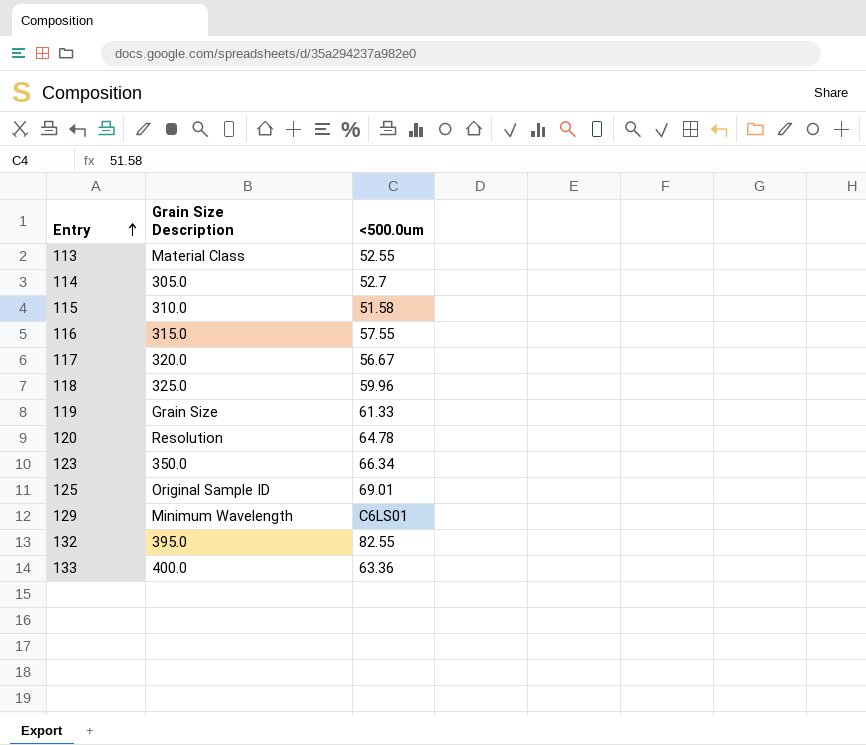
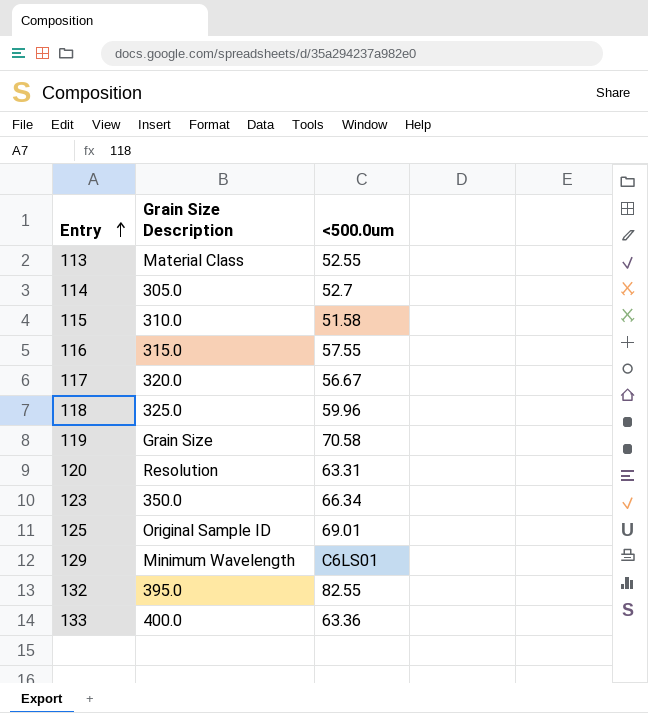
119 | <500.0um: 61.33 -> 70.58
120 | <500.0um: 64.78 -> 63.31

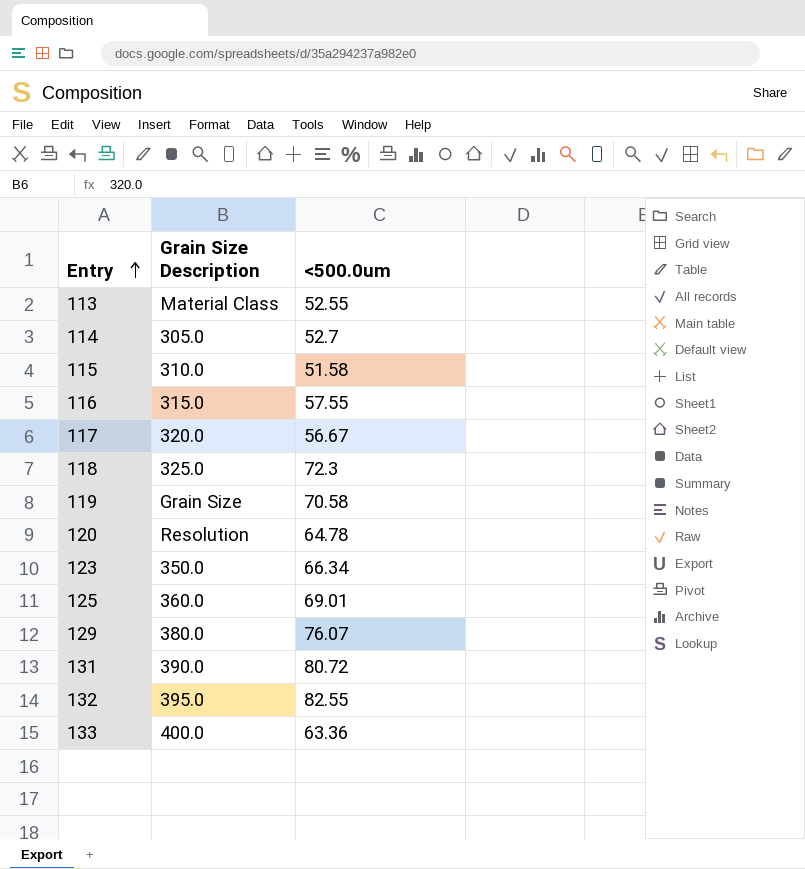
118 | <500.0um: 59.96 -> 72.3
120 | <500.0um: 63.31 -> 64.78
125 | Grain Size Description: Original Sample ID -> 360.0
129 | Grain Size Description: Minimum Wavelength -> 380.0
129 | <500.0um: C6LS01 -> 76.07
row 131: none -> 390.0 | 80.72

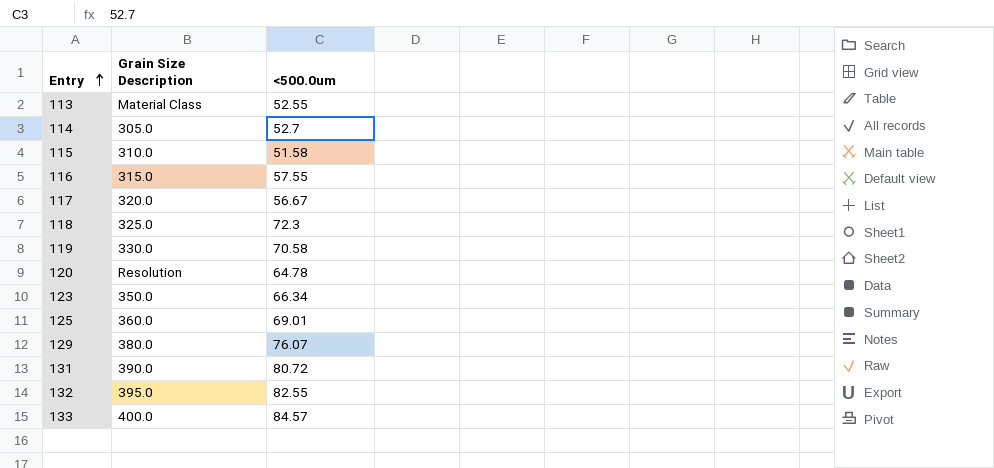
119 | Grain Size Description: Grain Size -> 330.0
133 | <500.0um: 63.36 -> 84.57

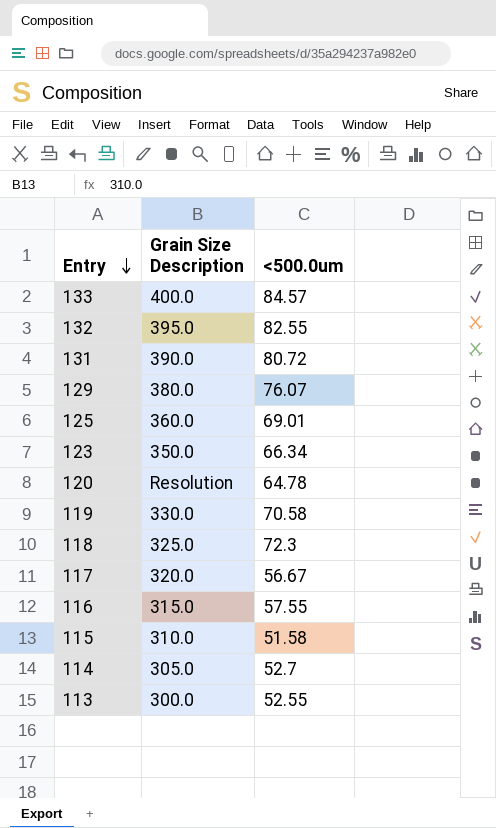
row order: Entry ascending -> Entry descending
113 | Grain Size Description: Material Class -> 300.0

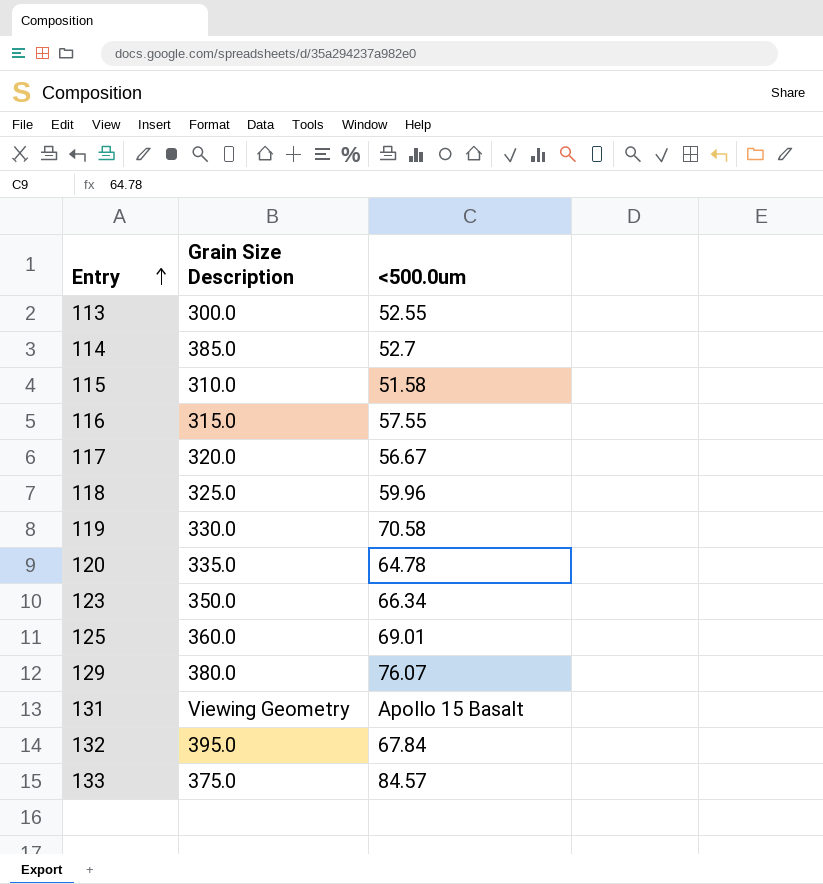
row order: Entry descending -> Entry ascending
114 | Grain Size Description: 305.0 -> 385.0
118 | <500.0um: 72.3 -> 59.96
120 | Grain Size Description: Resolution -> 335.0
131 | Grain Size Description: 390.0 -> Viewing Geometry
131 | <500.0um: 80.72 -> Apollo 15 Basalt
132 | <500.0um: 82.55 -> 67.84
133 | Grain Size Description: 400.0 -> 375.0

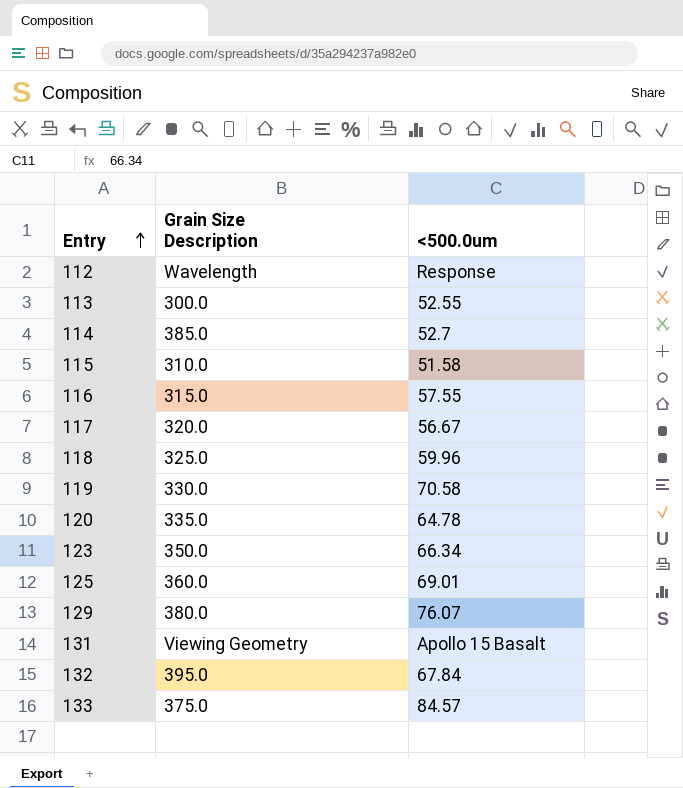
row 112: none -> Wavelength | Response

